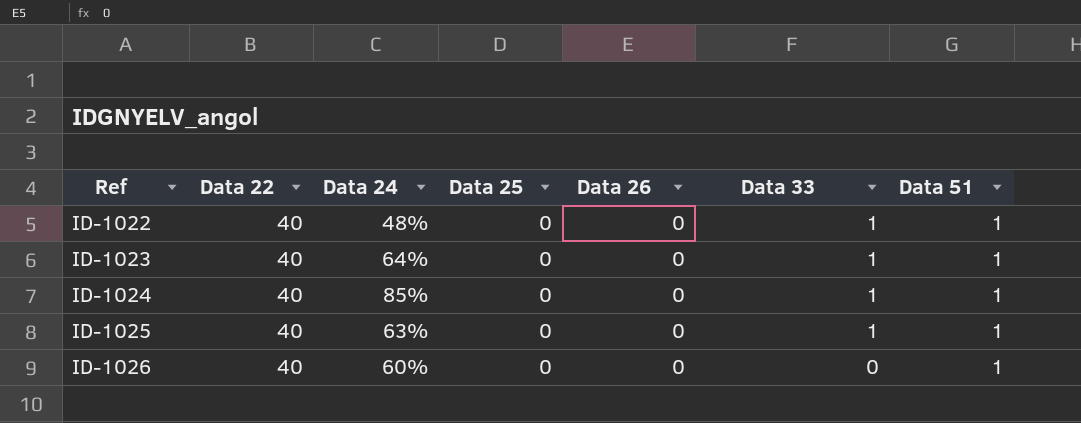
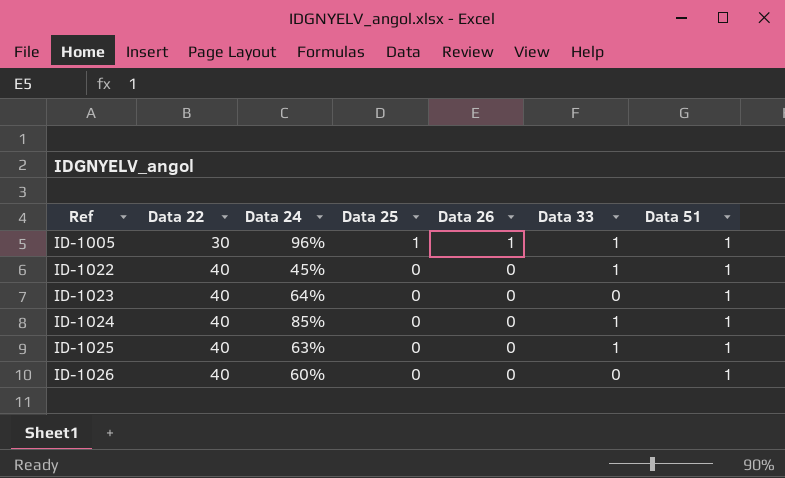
row ID-1005: none -> 30 | 96% | 1 | 1 | 1 | 1
ID-1022 | Data 24: 48% -> 45%
ID-1023 | Data 33: 1 -> 0

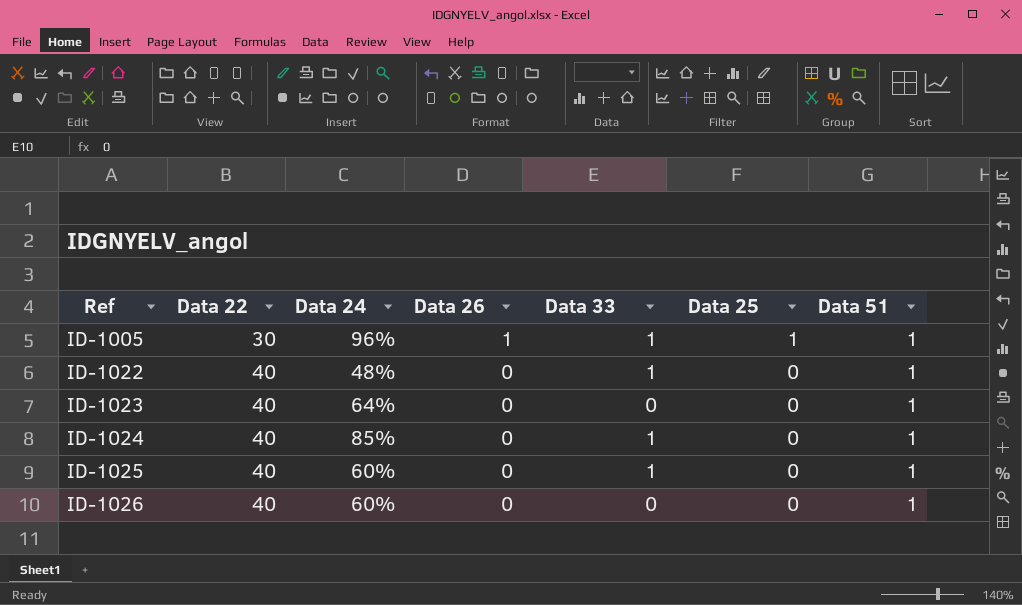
column Data 25 | position: 4 -> 6
ID-1022 | Data 24: 45% -> 48%
ID-1025 | Data 24: 63% -> 60%

